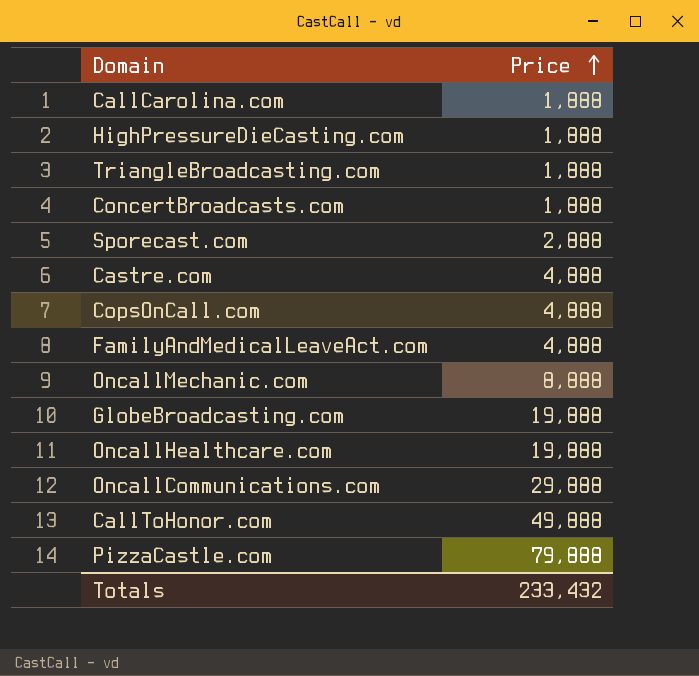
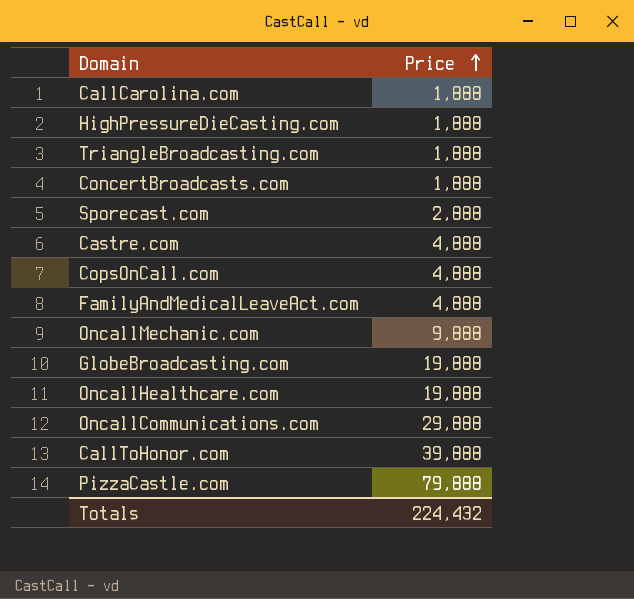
OncallMechanic.com | Price: 8,888 -> 9,888
CallToHonor.com | Price: 49,888 -> 39,888
Totals | Price: 233,432 -> 224,432

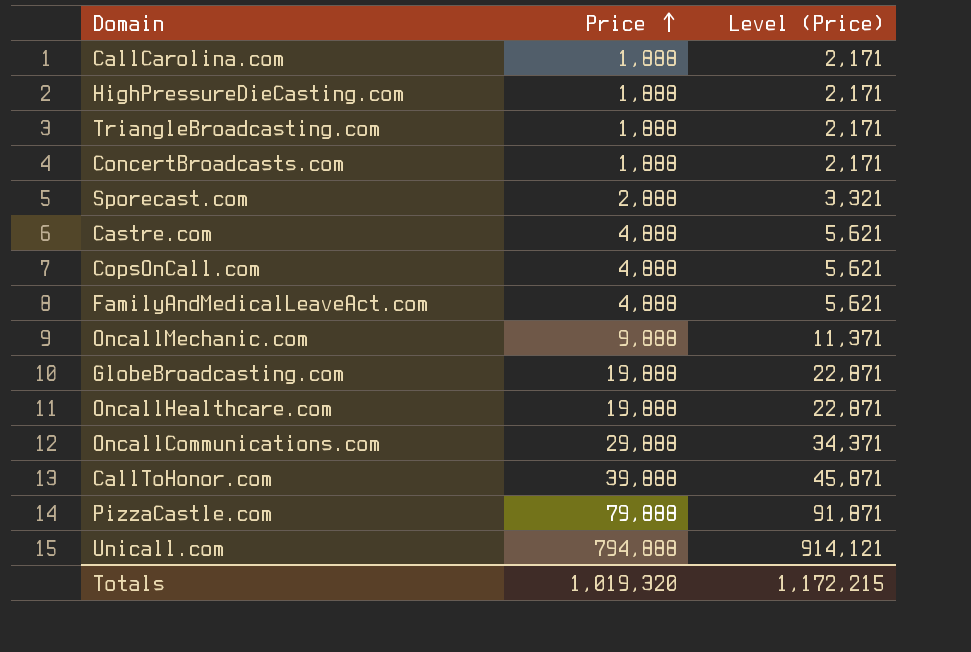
column Level (Price) | formula: none -> [Price] * 1.15
row Unicall.com: none -> 794,888 | 914,121
Totals | Price: 224,432 -> 1,019,320

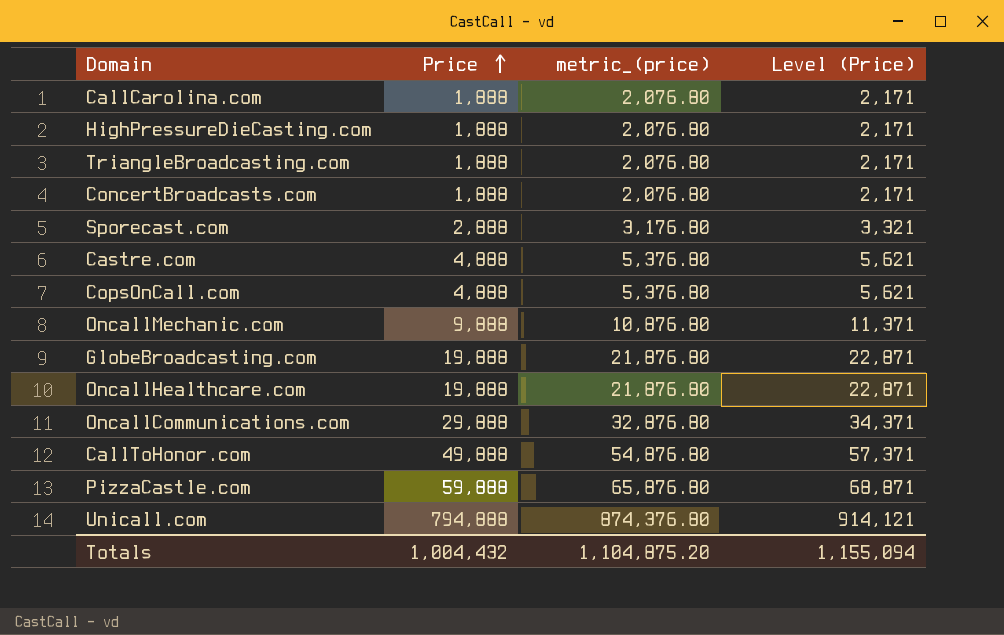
column metric_(price) | formula: none -> [Price] * 1.1
row FamilyAndMedicalLeaveAct.com: 4,888 | 5,621 -> none
CallToHonor.com | Price: 39,888 -> 49,888
CallToHonor.com | Level (Price): 45,871 -> 57,371
PizzaCastle.com | Price: 79,888 -> 59,888
PizzaCastle.com | Level (Price): 91,871 -> 68,871
Totals | Price: 1,019,320 -> 1,004,432
Totals | Level (Price): 1,172,215 -> 1,155,094

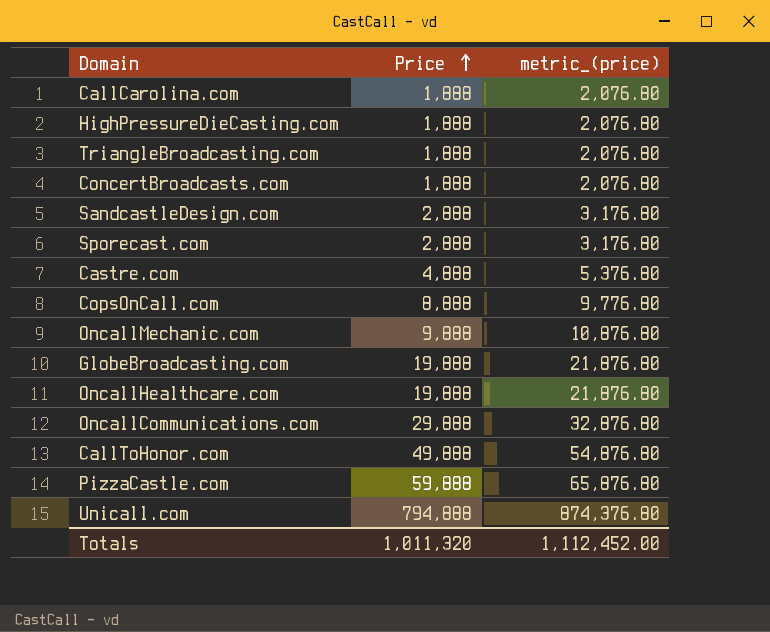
column Level (Price) | formula: [Price] * 1.15 -> none
row SandcastleDesign.com: none -> 2,888 | 3,176.80
CopsOnCall.com | Price: 4,888 -> 8,888
CopsOnCall.com | metric_(price): 5,376.80 -> 9,776.80
Totals | Price: 1,004,432 -> 1,011,320
Totals | metric_(price): 1,104,875.20 -> 1,112,452.00

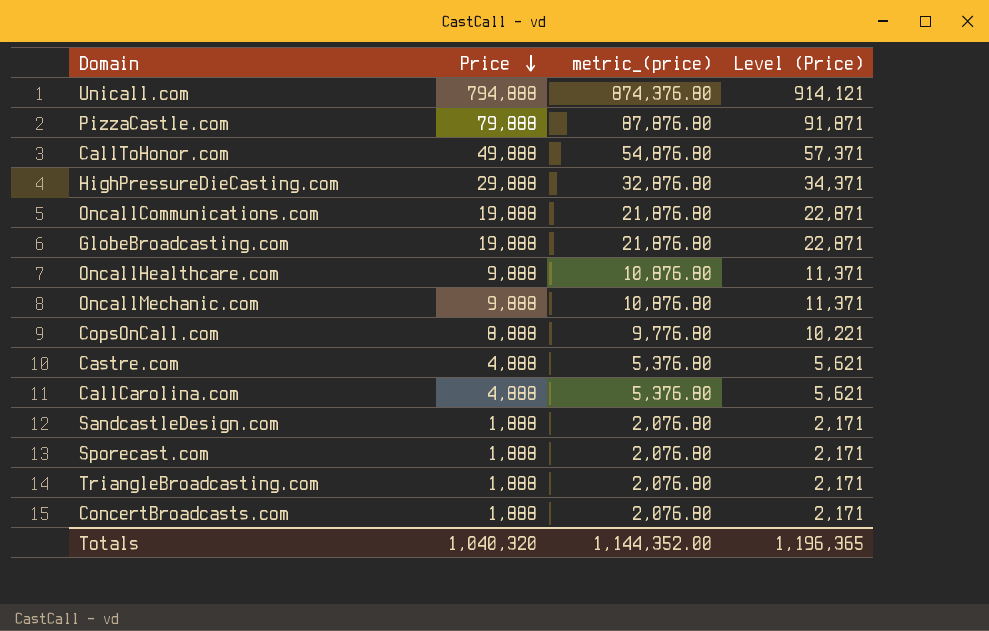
row order: Price ascending -> Price descending
column Level (Price) | formula: none -> [Price] * 1.15
PizzaCastle.com | Price: 59,888 -> 79,888
PizzaCastle.com | metric_(price): 65,876.80 -> 87,876.80
HighPressureDieCasting.com | Price: 1,888 -> 29,888
HighPressureDieCasting.com | metric_(price): 2,076.80 -> 32,876.80
OncallCommunications.com | Price: 29,888 -> 19,888
OncallCommunications.com | metric_(price): 32,876.80 -> 21,876.80
OncallHealthcare.com | Price: 19,888 -> 9,888
OncallHealthcare.com | metric_(price): 21,876.80 -> 10,876.80
CallCarolina.com | Price: 1,888 -> 4,888
CallCarolina.com | metric_(price): 2,076.80 -> 5,376.80
SandcastleDesign.com | Price: 2,888 -> 1,888
SandcastleDesign.com | metric_(price): 3,176.80 -> 2,076.80
Sporecast.com | Price: 2,888 -> 1,888
Sporecast.com | metric_(price): 3,176.80 -> 2,076.80
Totals | Price: 1,011,320 -> 1,040,320
Totals | metric_(price): 1,112,452.00 -> 1,144,352.00

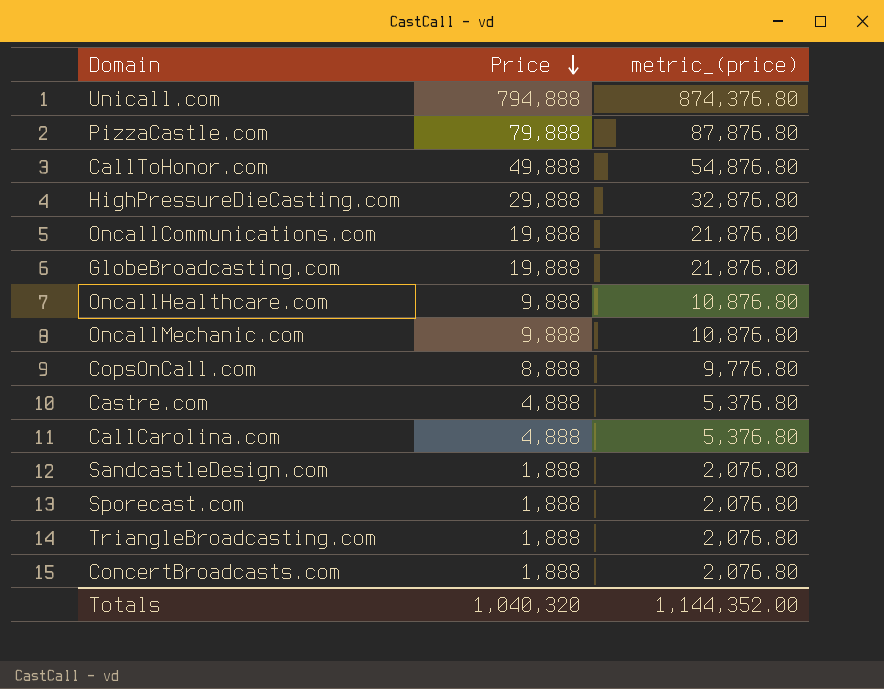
column Level (Price) | formula: [Price] * 1.15 -> none

